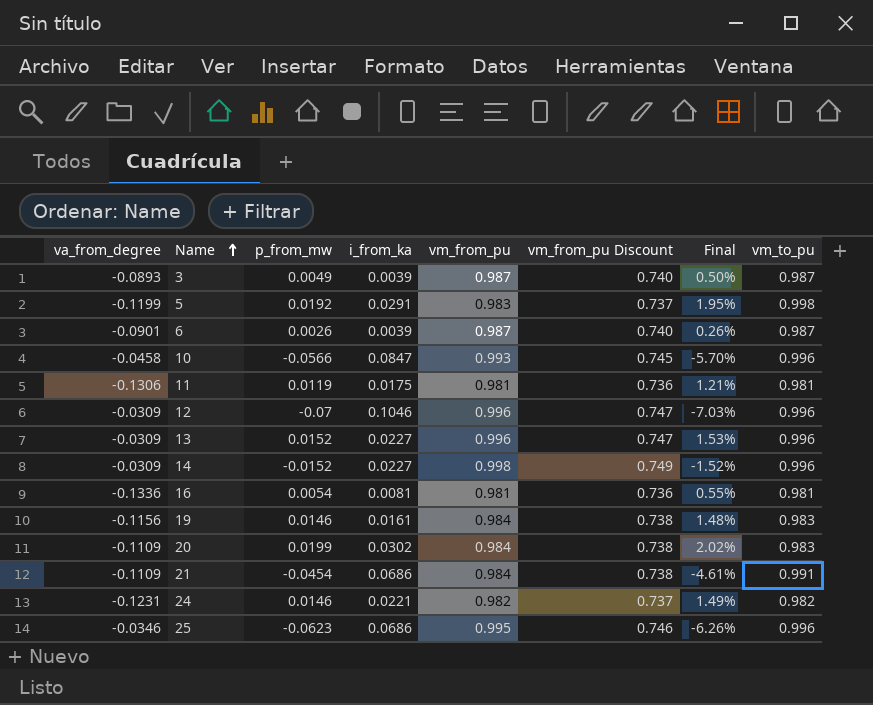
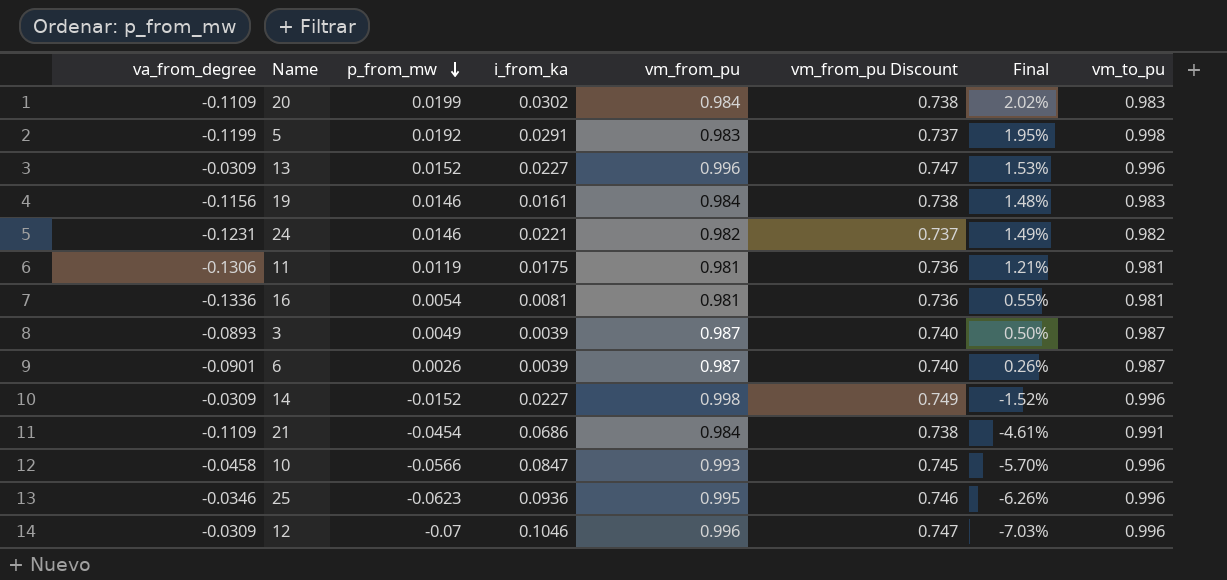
row order: Name ascending -> p_from_mw descending
25 | i_from_ka: 0.0686 -> 0.0936

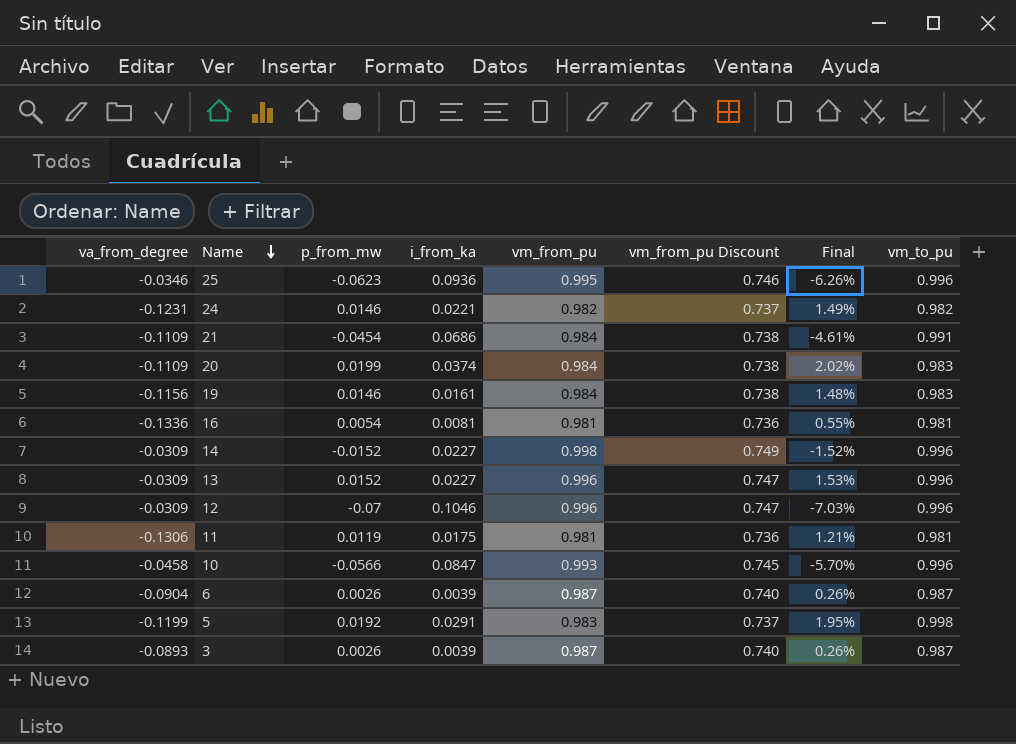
row order: p_from_mw descending -> Name descending
20 | i_from_ka: 0.0302 -> 0.0374
6 | va_from_degree: -0.0901 -> -0.0904
3 | p_from_mw: 0.0049 -> 0.0026
3 | Final: 0.50% -> 0.26%

